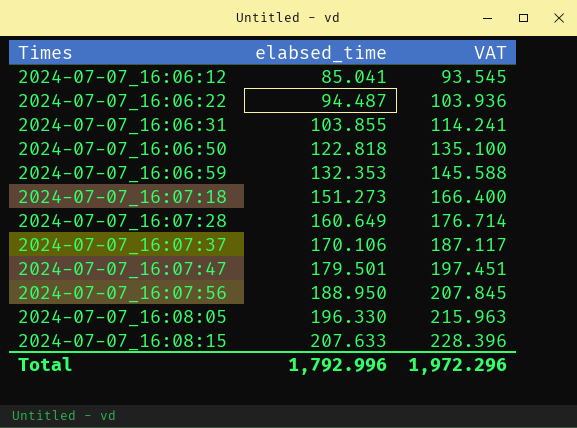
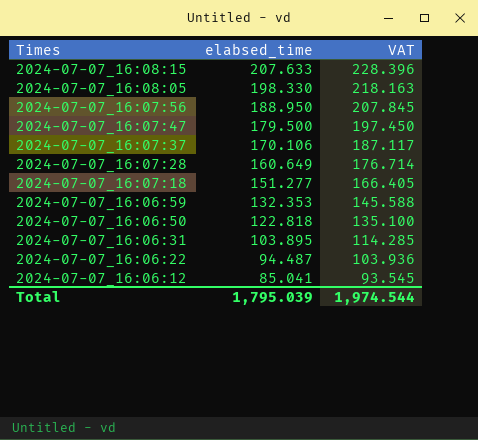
row order: Times ascending -> Times descending
2024-07-07_16:08:05 | elabsed_time: 196.330 -> 198.330
2024-07-07_16:08:05 | VAT: 215.963 -> 218.163
2024-07-07_16:07:47 | elabsed_time: 179.501 -> 179.500
2024-07-07_16:07:47 | VAT: 197.451 -> 197.450
2024-07-07_16:07:18 | elabsed_time: 151.273 -> 151.277
2024-07-07_16:07:18 | VAT: 166.400 -> 166.405
2024-07-07_16:06:31 | elabsed_time: 103.855 -> 103.895
2024-07-07_16:06:31 | VAT: 114.241 -> 114.285
Total | elabsed_time: 1,792.996 -> 1,795.039
Total | VAT: 1,972.296 -> 1,974.544

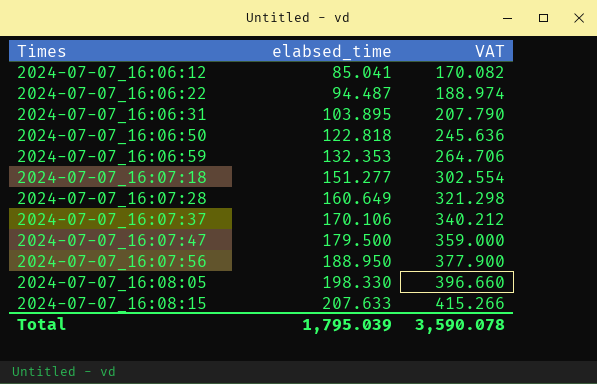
row order: Times descending -> Times ascending
column VAT | formula: [elabsed_time] * 1.1 -> [elabsed_time] * 2
Total | VAT: 1,974.544 -> 3,590.078

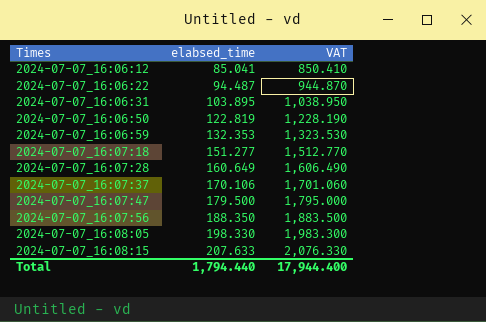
column VAT | formula: [elabsed_time] * 2 -> [elabsed_time] * 10
2024-07-07_16:06:50 | elabsed_time: 122.818 -> 122.819
2024-07-07_16:07:56 | elabsed_time: 188.950 -> 188.350
Total | elabsed_time: 1,795.039 -> 1,794.440
Total | VAT: 3,590.078 -> 17,944.400

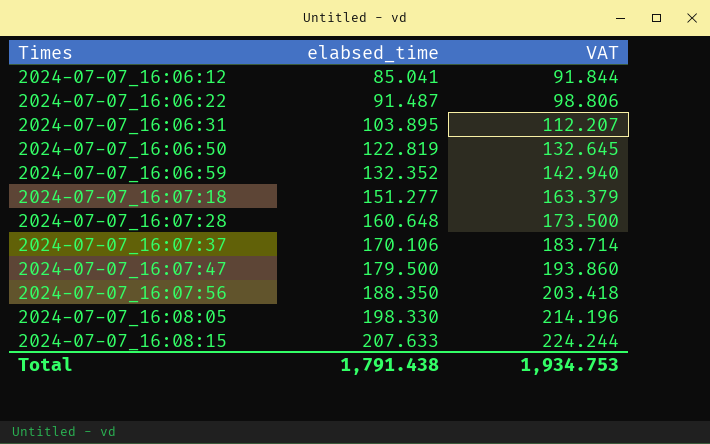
column VAT | formula: [elabsed_time] * 10 -> [elabsed_time] * 1.08
2024-07-07_16:06:22 | elabsed_time: 94.487 -> 91.487
2024-07-07_16:06:59 | elabsed_time: 132.353 -> 132.352
2024-07-07_16:07:28 | elabsed_time: 160.649 -> 160.648
Total | elabsed_time: 1,794.440 -> 1,791.438
Total | VAT: 17,944.400 -> 1,934.753

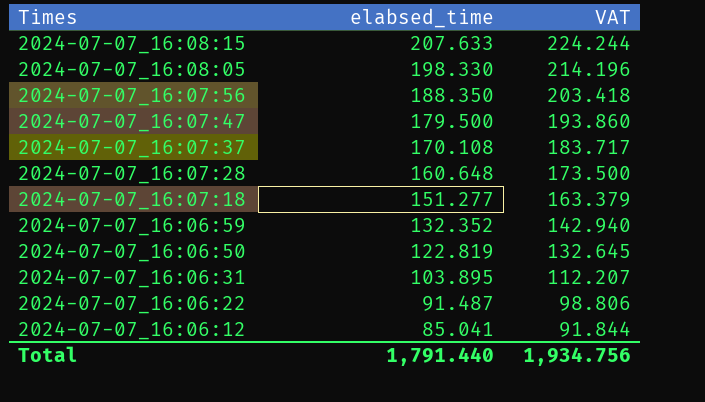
row order: Times ascending -> Times descending
2024-07-07_16:07:37 | elabsed_time: 170.106 -> 170.108
2024-07-07_16:07:37 | VAT: 183.714 -> 183.717
Total | elabsed_time: 1,791.438 -> 1,791.440
Total | VAT: 1,934.753 -> 1,934.756

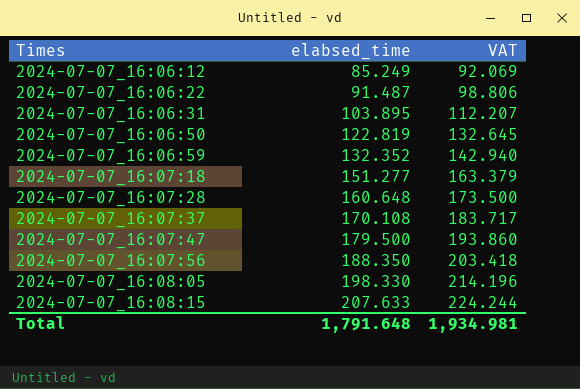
row order: Times descending -> Times ascending
2024-07-07_16:06:12 | elabsed_time: 85.041 -> 85.249
2024-07-07_16:06:12 | VAT: 91.844 -> 92.069
Total | elabsed_time: 1,791.440 -> 1,791.648
Total | VAT: 1,934.756 -> 1,934.981

